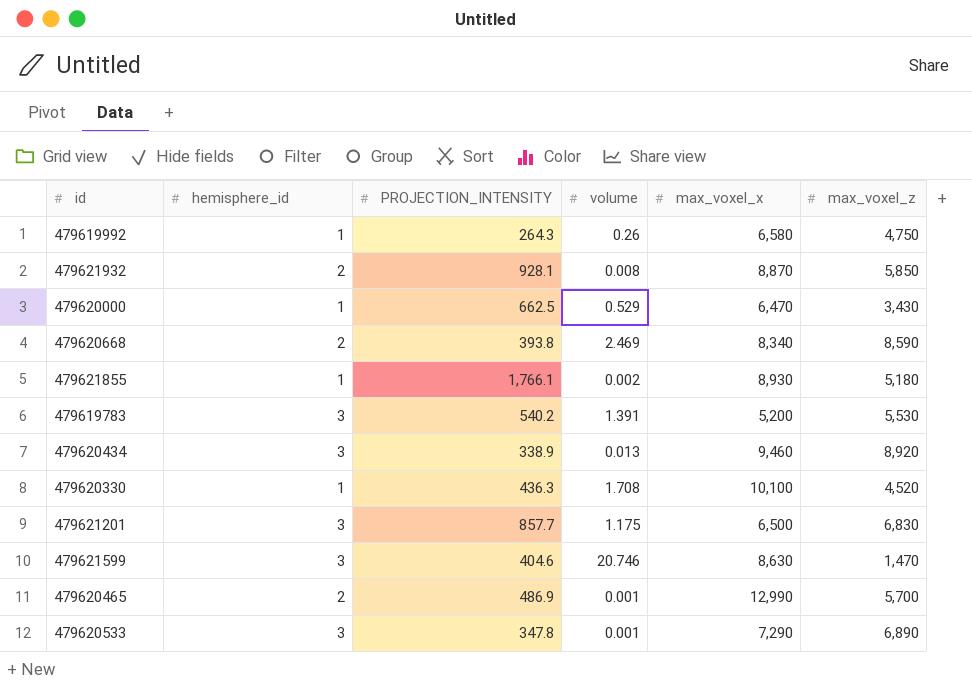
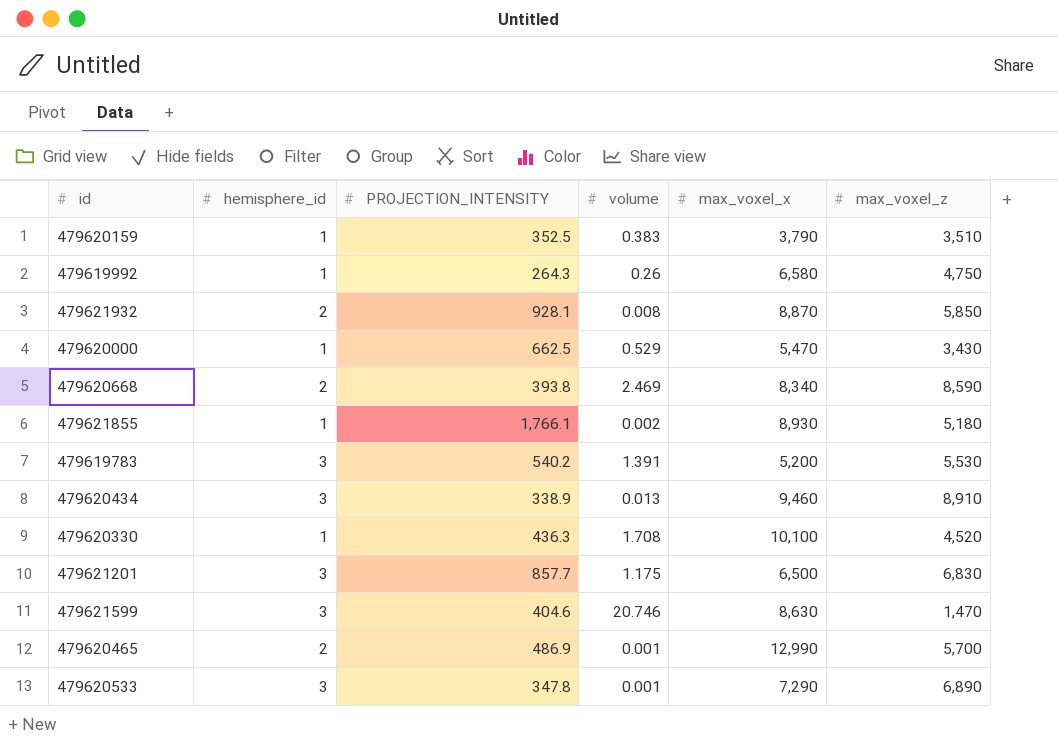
row 479620159: none -> 1 | 352.5 | 0.383 | 3,790 | 3,510
479620000 | max_voxel_x: 6,470 -> 5,470
479620434 | max_voxel_z: 8,920 -> 8,910

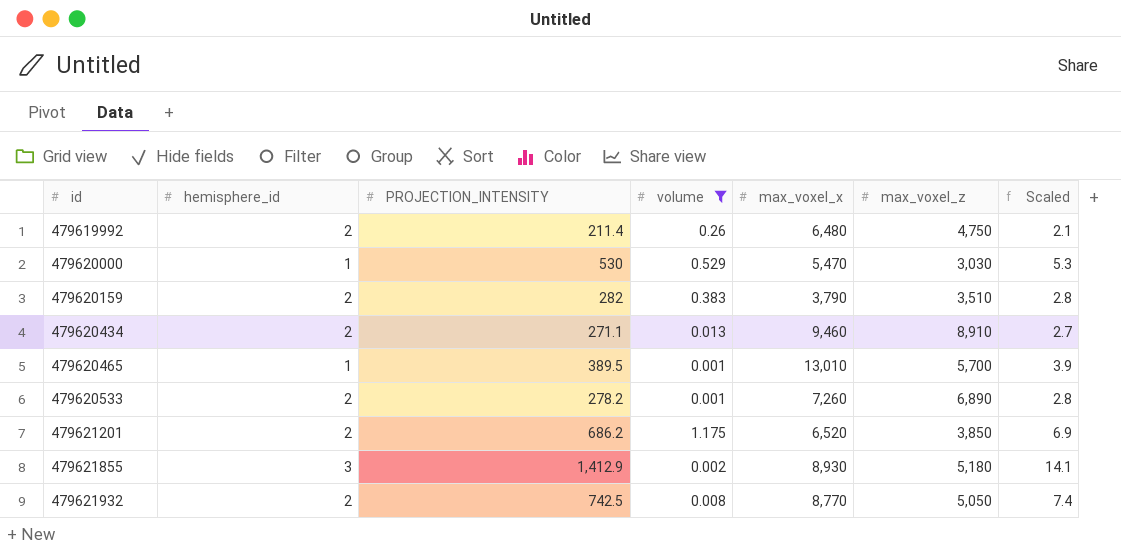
filter: none -> volume <= 1.175
row order: none -> id ascending
column Scaled | formula: none -> [PROJECTION_INTENSITY] * 0.01
479619992 | hemisphere_id: 1 -> 2
479619992 | PROJECTION_INTENSITY: 264.3 -> 211.4
479619992 | max_voxel_x: 6,580 -> 6,480
479620000 | PROJECTION_INTENSITY: 662.5 -> 530
479620000 | max_voxel_z: 3,430 -> 3,030
479620159 | hemisphere_id: 1 -> 2
479620159 | PROJECTION_INTENSITY: 352.5 -> 282
479620434 | hemisphere_id: 3 -> 2
479620434 | PROJECTION_INTENSITY: 338.9 -> 271.1
479620465 | hemisphere_id: 2 -> 1
479620465 | PROJECTION_INTENSITY: 486.9 -> 389.5
479620465 | max_voxel_x: 12,990 -> 13,010
479620533 | hemisphere_id: 3 -> 2
479620533 | PROJECTION_INTENSITY: 347.8 -> 278.2
479620533 | max_voxel_x: 7,290 -> 7,260
479621201 | hemisphere_id: 3 -> 2
479621201 | PROJECTION_INTENSITY: 857.7 -> 686.2
479621201 | max_voxel_x: 6,500 -> 6,520
479621201 | max_voxel_z: 6,830 -> 3,850
479621855 | hemisphere_id: 1 -> 3
479621855 | PROJECTION_INTENSITY: 1,766.1 -> 1,412.9
479621932 | PROJECTION_INTENSITY: 928.1 -> 742.5
479621932 | max_voxel_x: 8,870 -> 8,770
479621932 | max_voxel_z: 5,850 -> 5,050

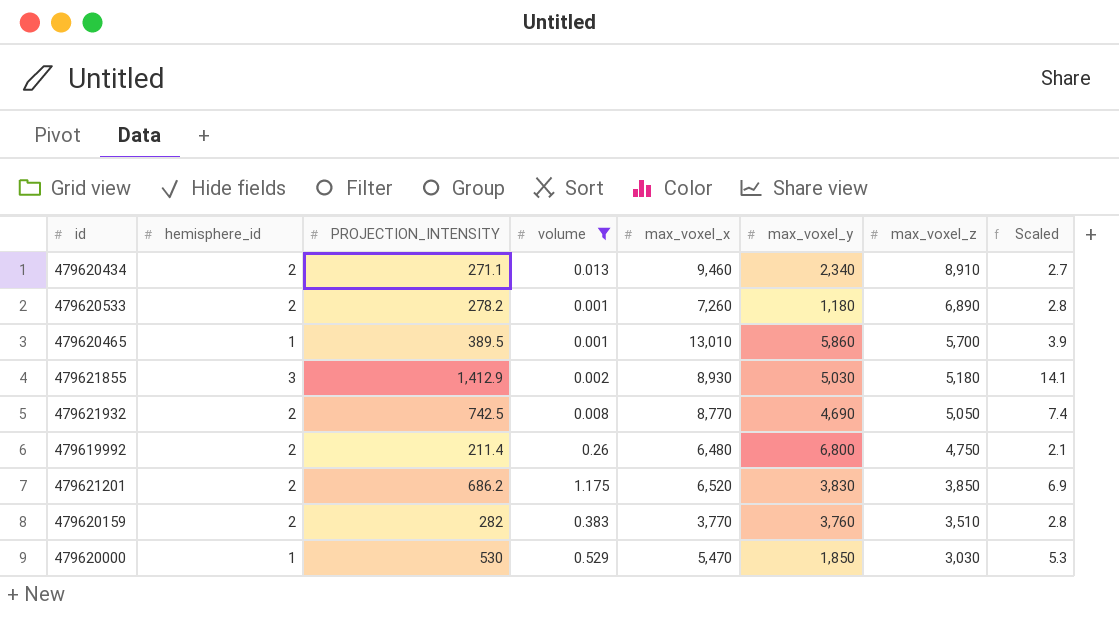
row order: id ascending -> max_voxel_z descending
column max_voxel_y | position: none -> 6
479620159 | max_voxel_x: 3,790 -> 3,770

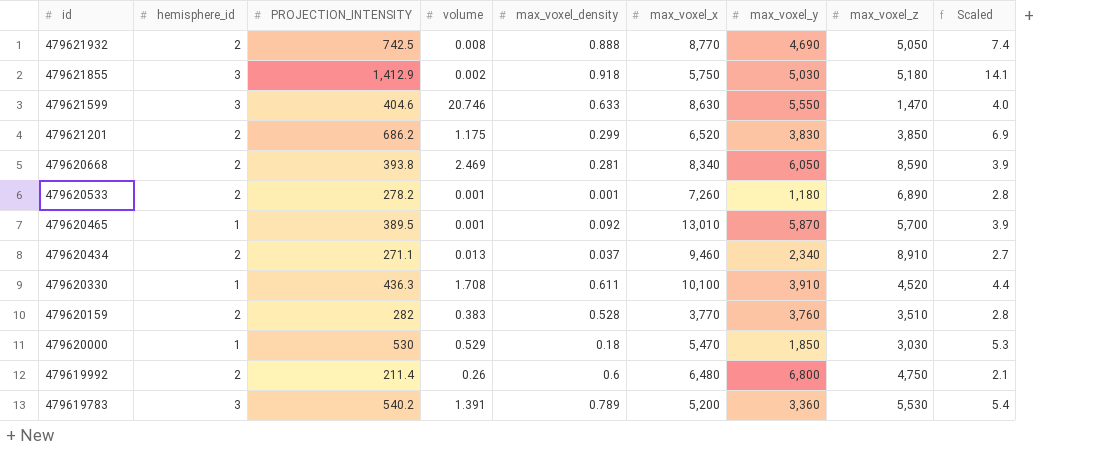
filter: volume <= 1.175 -> none
row order: max_voxel_z descending -> id descending
column max_voxel_density | position: none -> 5
479621855 | max_voxel_x: 8,930 -> 5,750
479620465 | max_voxel_y: 5,860 -> 5,870

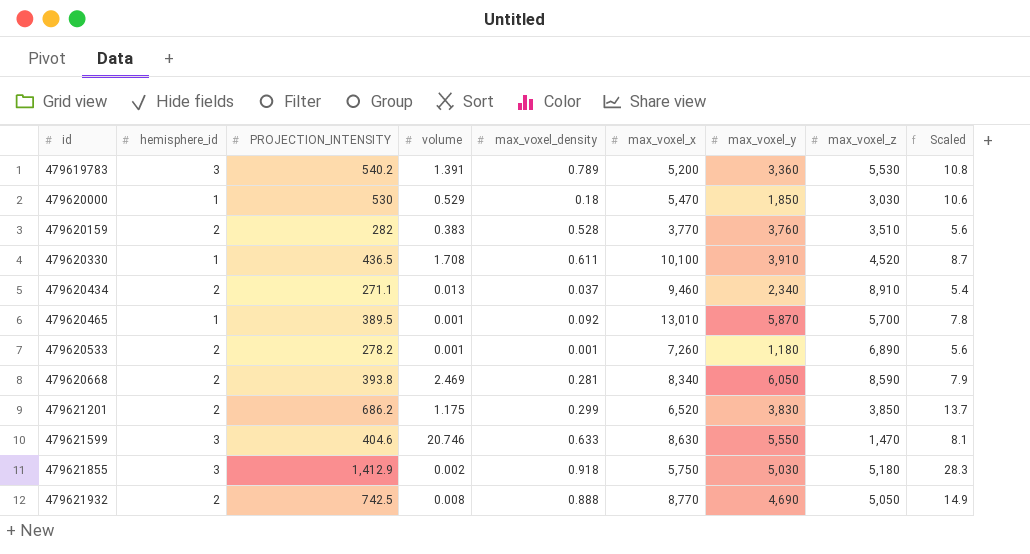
row order: id descending -> id ascending
column Scaled | formula: [PROJECTION_INTENSITY] * 0.01 -> [PROJECTION_INTENSITY] * 0.02
row 479619992: 2 | 211.4 | 0.26 | 0.6 | 6,480 | 6,800 | 4,750 | 2.1 -> none
479620330 | PROJECTION_INTENSITY: 436.3 -> 436.5

